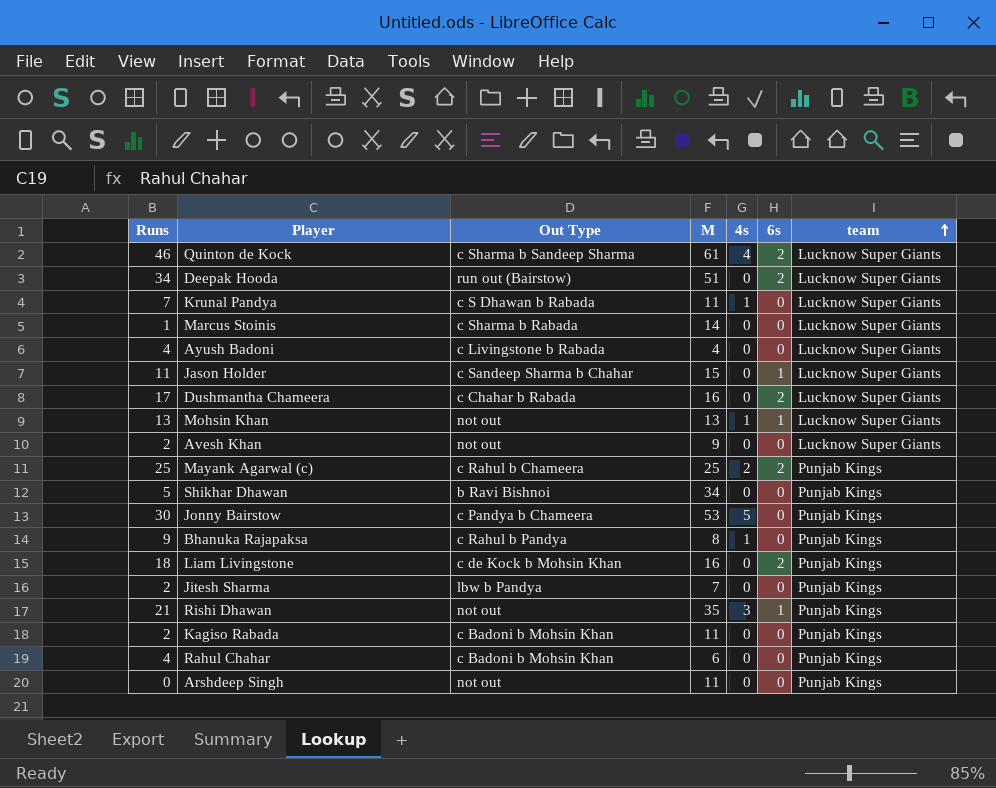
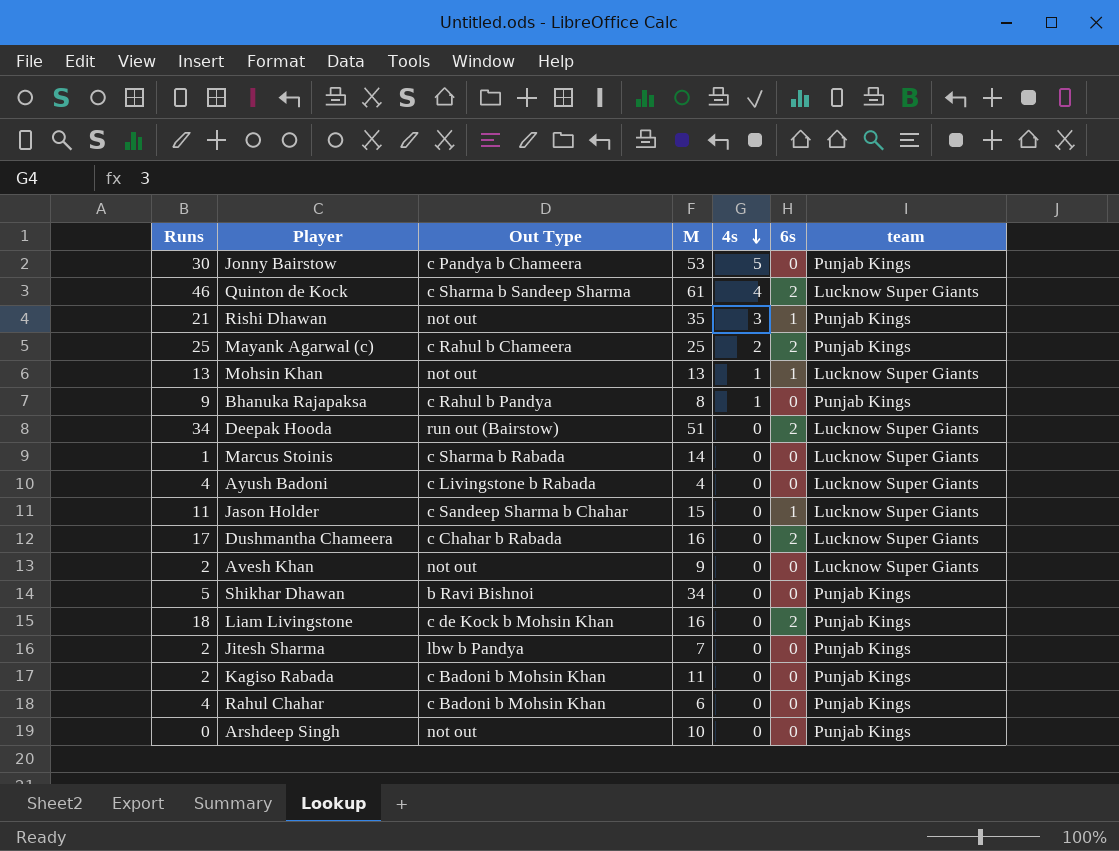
row order: team ascending -> 4s descending
row Krunal Pandya: 7 | c S Dhawan b Rabada | 11 | 1 | 0 | Lucknow Super Giants -> none
Arshdeep Singh | M: 11 -> 10

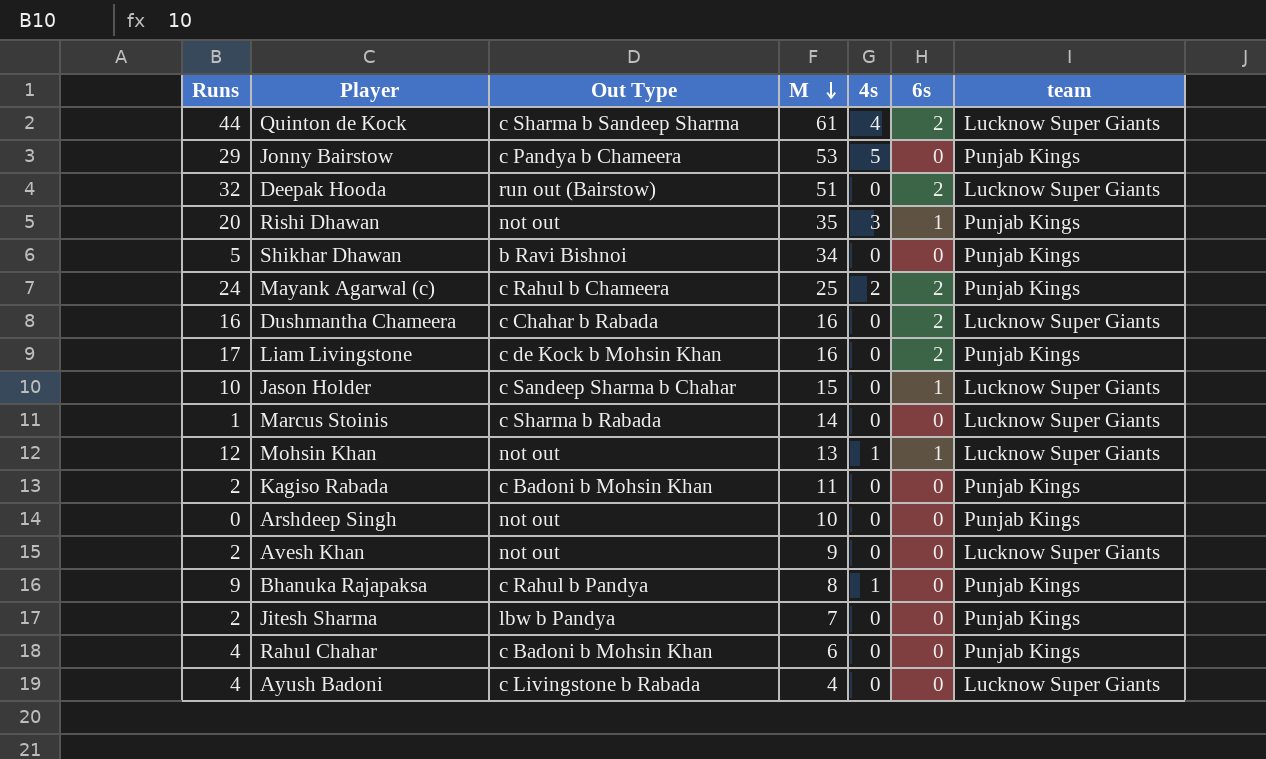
row order: 4s descending -> M descending
Quinton de Kock | Runs: 46 -> 44
Jonny Bairstow | Runs: 30 -> 29
Deepak Hooda | Runs: 34 -> 32
Rishi Dhawan | Runs: 21 -> 20
Mayank Agarwal (c) | Runs: 25 -> 24
Dushmantha Chameera | Runs: 17 -> 16
Liam Livingstone | Runs: 18 -> 17
Jason Holder | Runs: 11 -> 10
Mohsin Khan | Runs: 13 -> 12

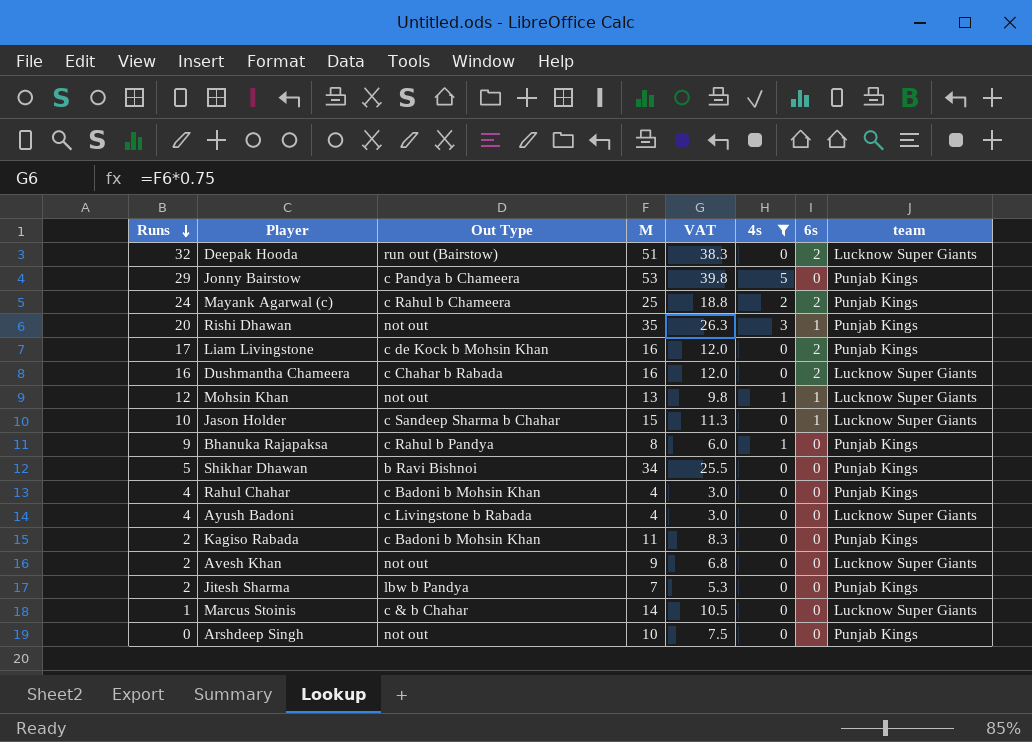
filter: none -> 4s != 4
row order: M descending -> Runs descending
column VAT | formula: none -> [M] * 0.75
Rahul Chahar | M: 6 -> 4
Marcus Stoinis | Out Type: c Sharma b Rabada -> c & b Chahar

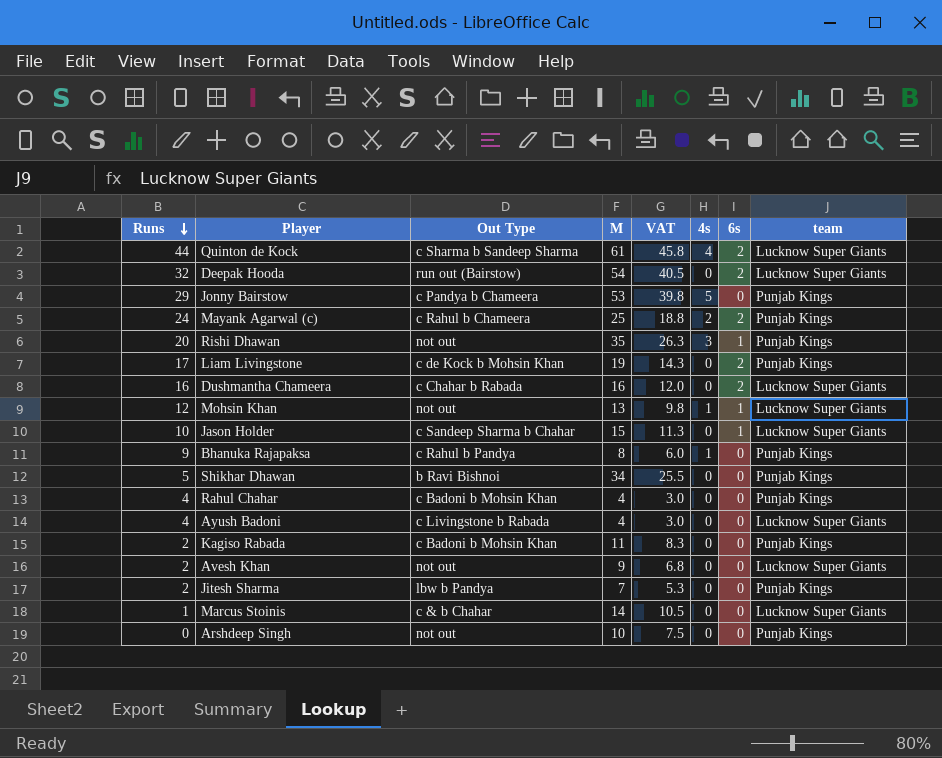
filter: 4s != 4 -> none
Deepak Hooda | M: 51 -> 54
Deepak Hooda | VAT: 38.3 -> 40.5
Liam Livingstone | M: 16 -> 19
Liam Livingstone | VAT: 12.0 -> 14.3

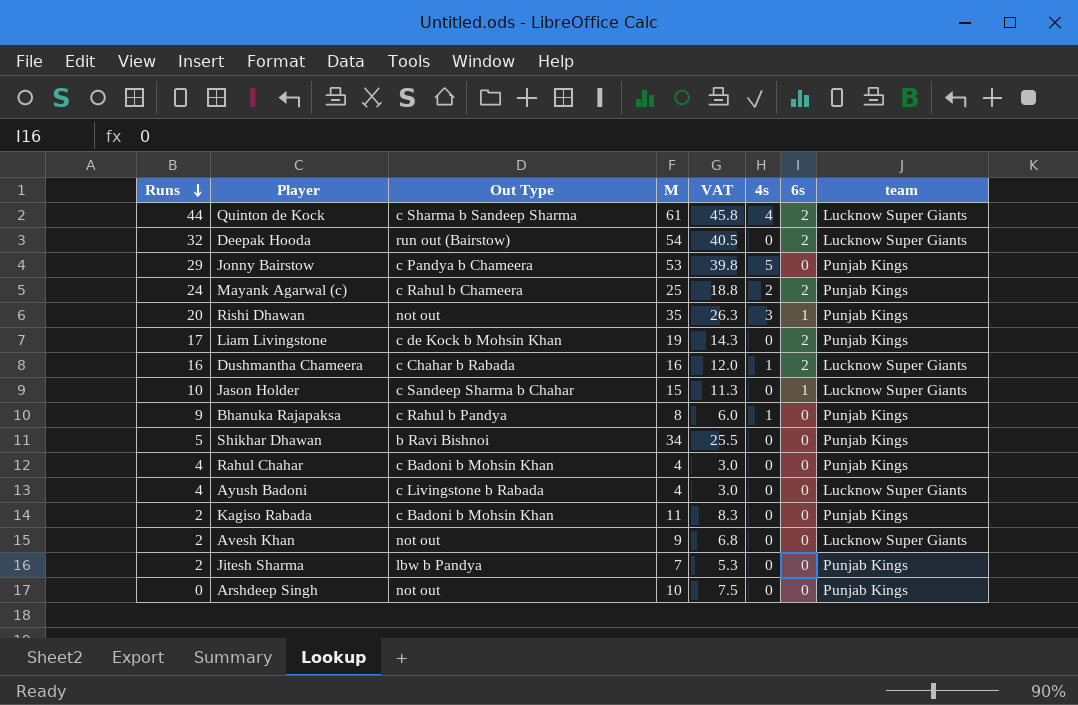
row Mohsin Khan: 12 | not out | 13 | 9.8 | 1 | 1 | Lucknow Super Giants -> none
row Marcus Stoinis: 1 | c & b Chahar | 14 | 10.5 | 0 | 0 | Lucknow Super Giants -> none
Dushmantha Chameera | 4s: 0 -> 1

